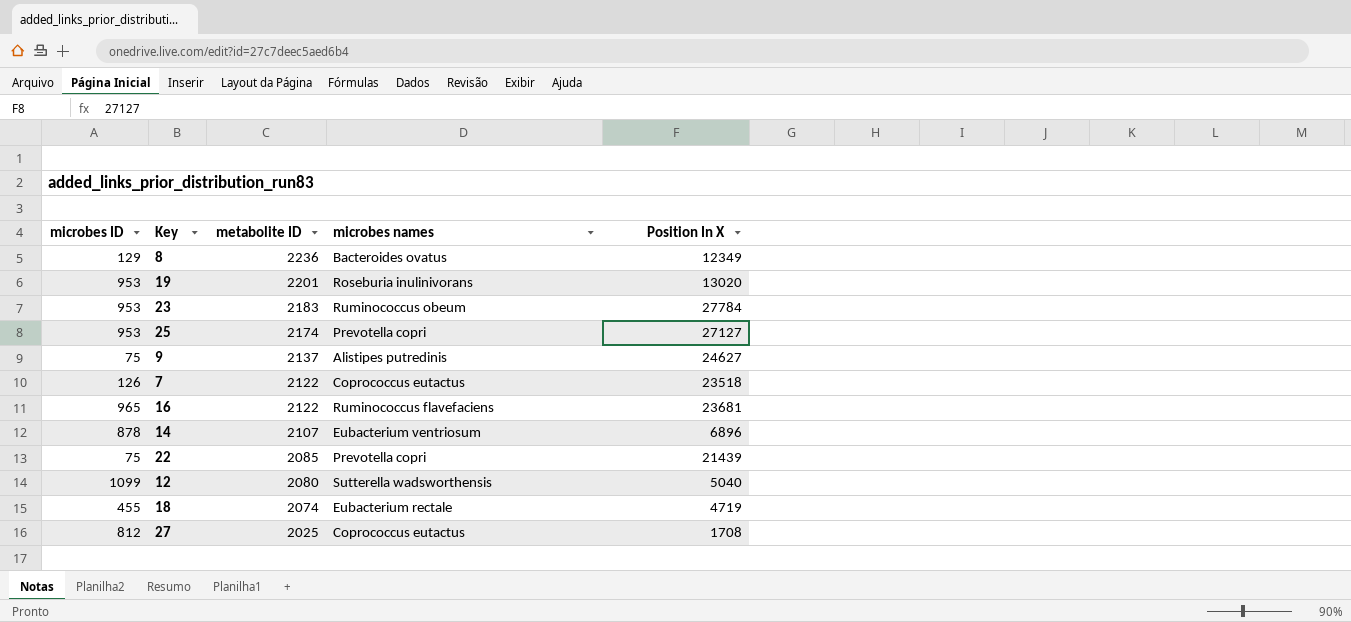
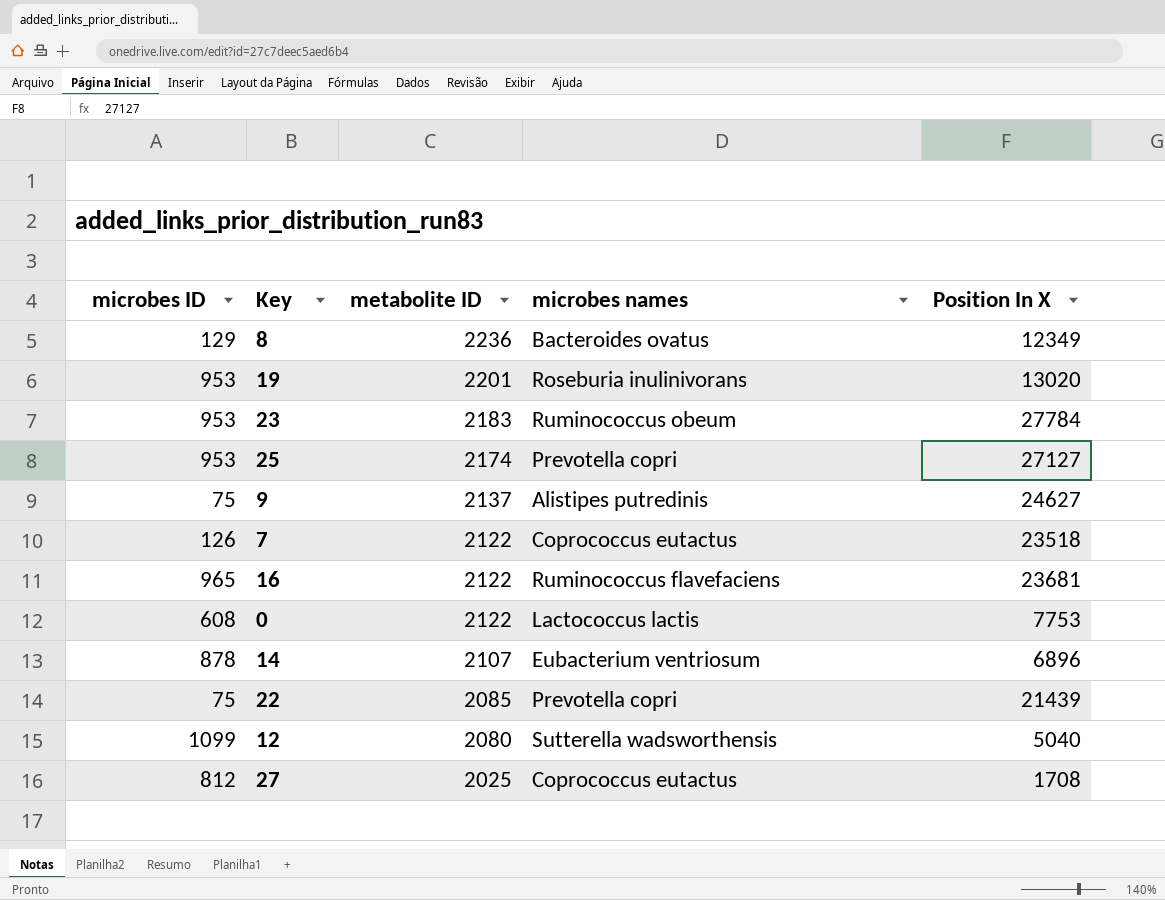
row 18: 455 | 2074 | Eubacterium rectale | 4719 -> none
row 0: none -> 608 | 2122 | Lactococcus lactis | 7753

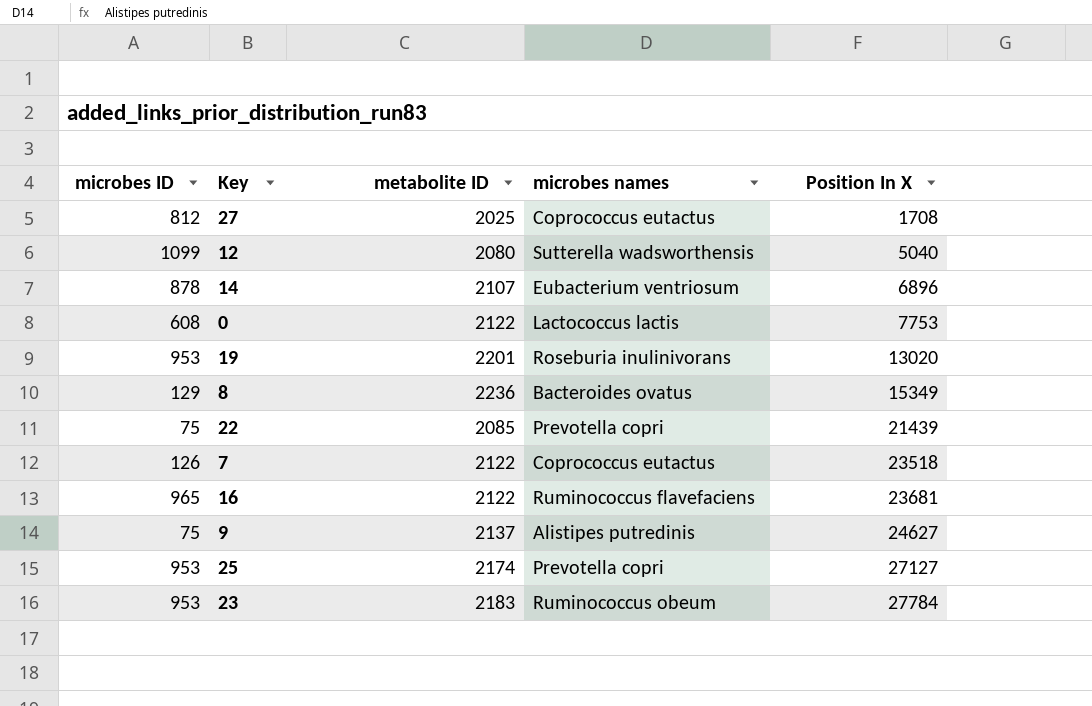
row order: metabolite ID descending -> Position In X ascending
8 | Position In X: 12349 -> 15349

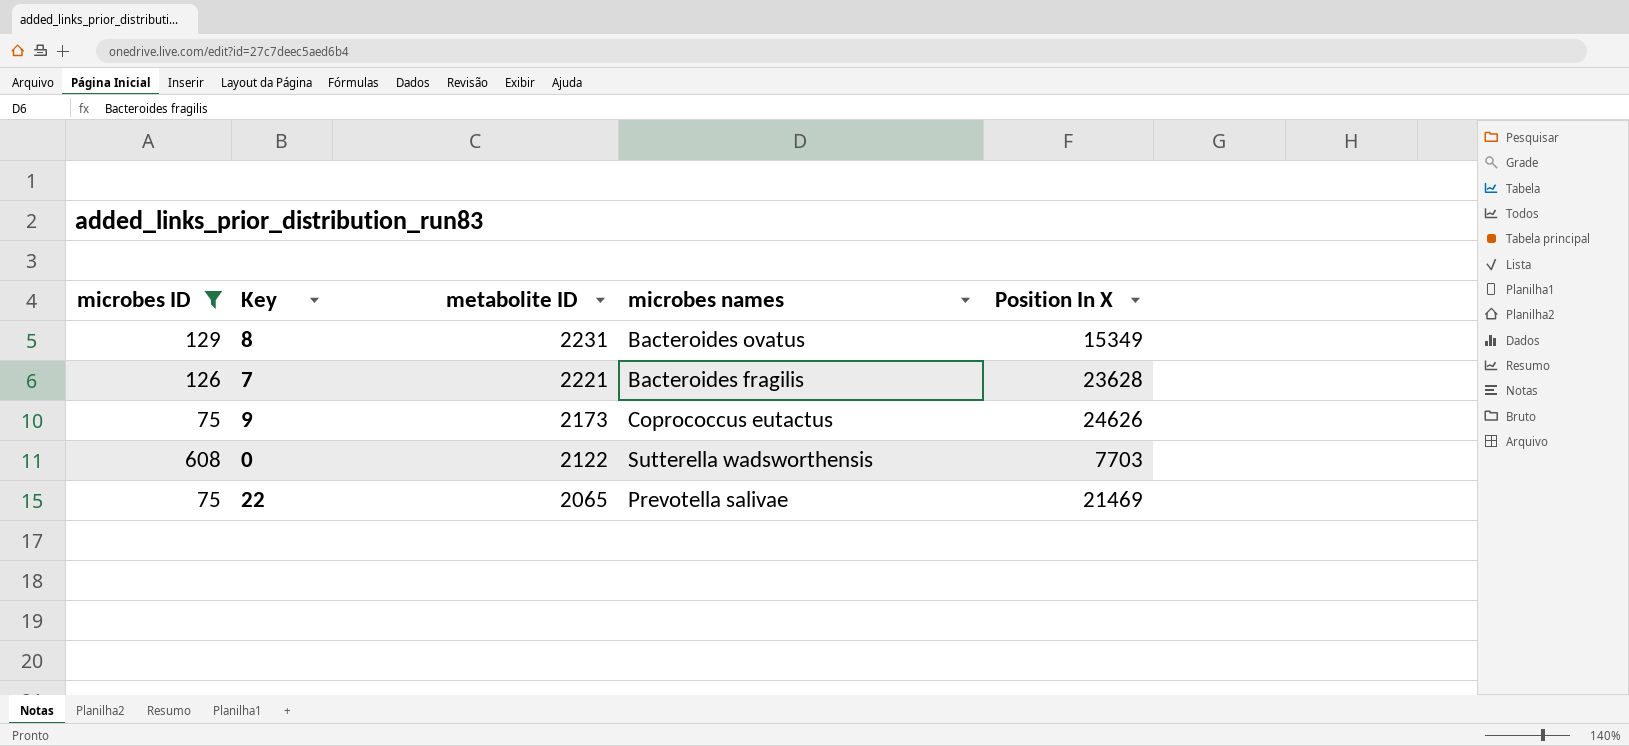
filter: none -> microbes ID <= 608
row order: Position In X ascending -> metabolite ID descending
8 | metabolite ID: 2236 -> 2231
7 | metabolite ID: 2122 -> 2221
7 | microbes names: Coprococcus eutactus -> Bacteroides fragilis
7 | Position In X: 23518 -> 23628
9 | metabolite ID: 2137 -> 2173
9 | microbes names: Alistipes putredinis -> Coprococcus eutactus
9 | Position In X: 24627 -> 24626
0 | microbes names: Lactococcus lactis -> Sutterella wadsworthensis
0 | Position In X: 7753 -> 7703
22 | metabolite ID: 2085 -> 2065
22 | microbes names: Prevotella copri -> Prevotella salivae
22 | Position In X: 21439 -> 21469

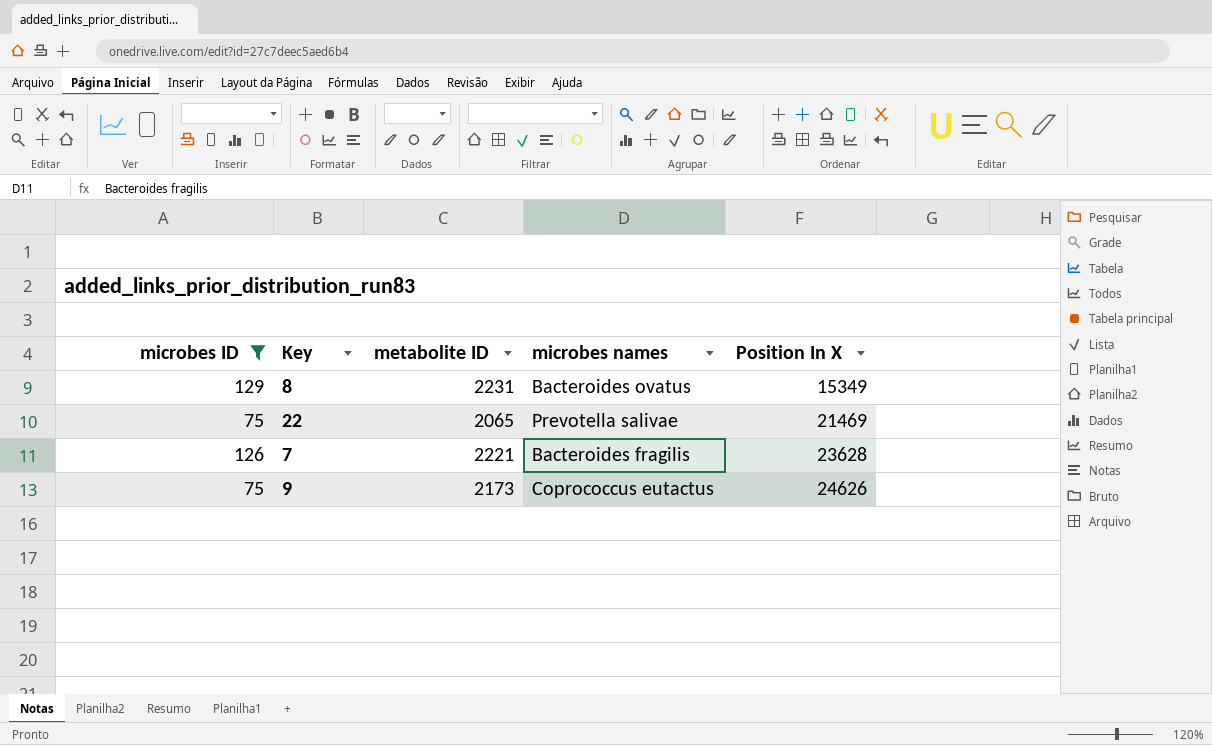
row order: metabolite ID descending -> Position In X ascending
row 0: 608 | 2122 | Sutterella wadsworthensis | 7703 -> none

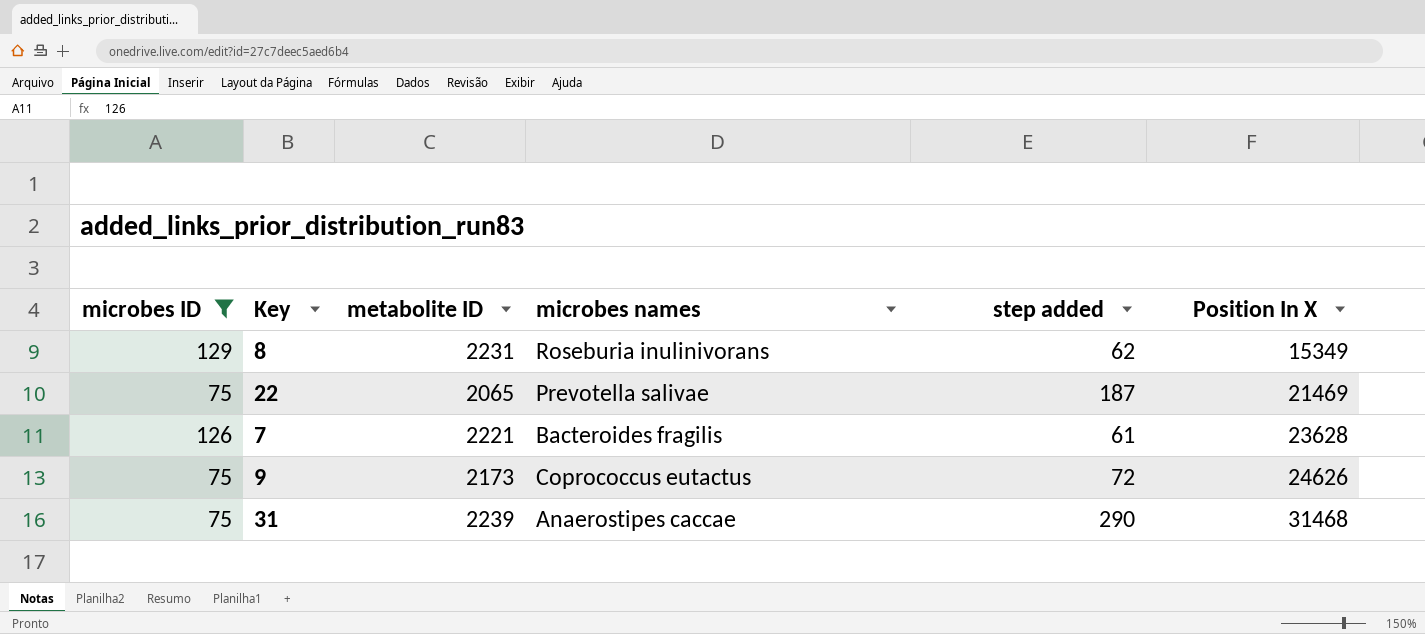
column step added | position: none -> 5
8 | microbes names: Bacteroides ovatus -> Roseburia inulinivorans
row 31: none -> 75 | 2239 | Anaerostipes caccae | 290 | 31468

